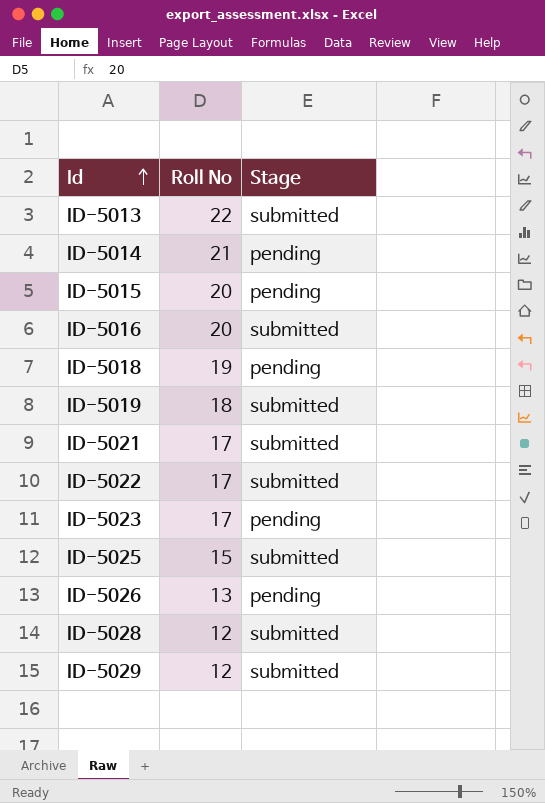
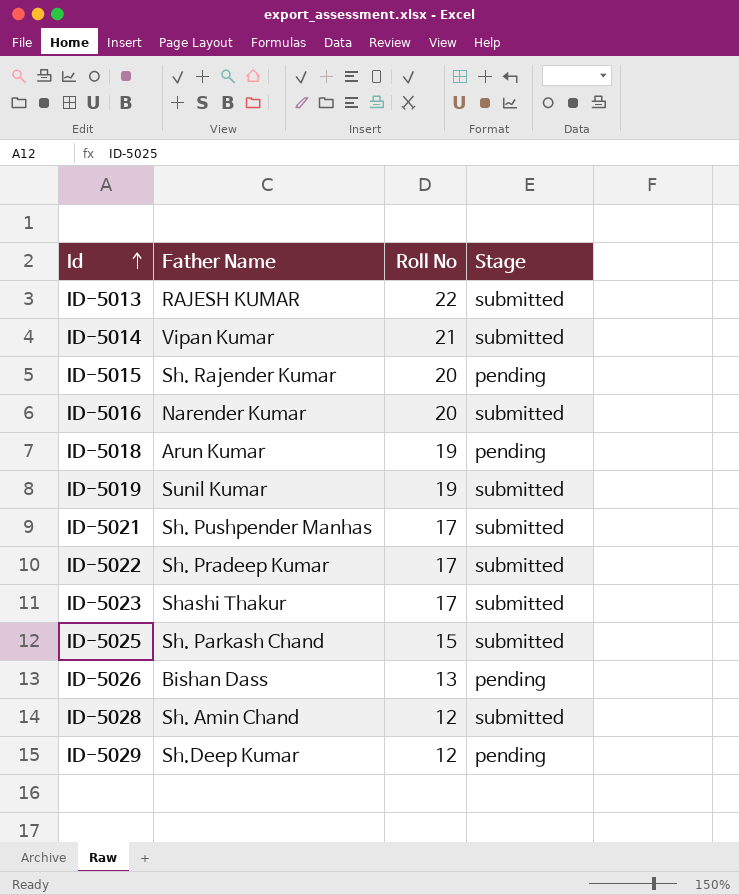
column Father Name | position: none -> 2
ID-5014 | Stage: pending -> submitted
ID-5019 | Roll No: 18 -> 19
ID-5023 | Stage: pending -> submitted
ID-5029 | Stage: submitted -> pending

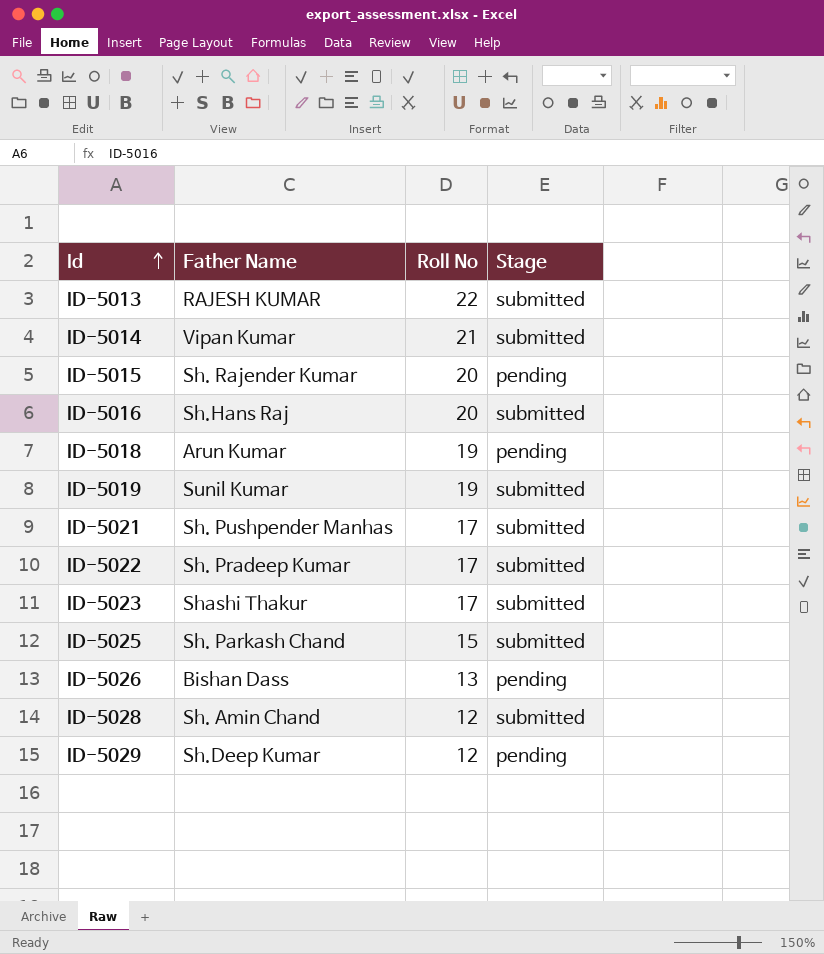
ID-5016 | Father Name: Narender Kumar -> Sh.Hans Raj

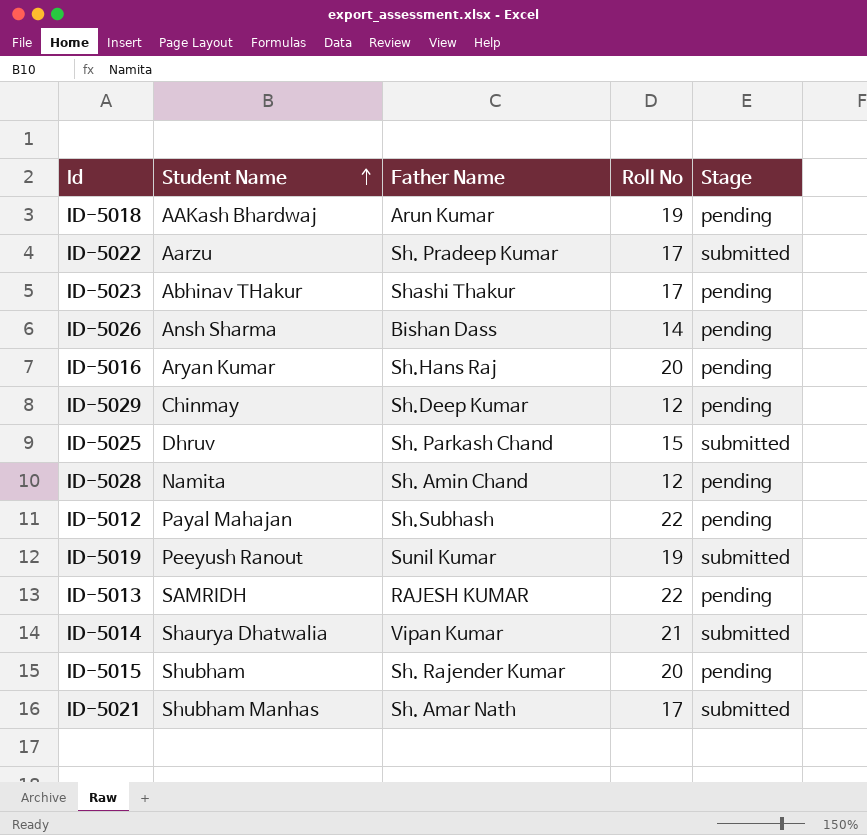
row order: Id ascending -> Student Name ascending
column Student Name | position: none -> 2
ID-5023 | Stage: submitted -> pending
ID-5026 | Roll No: 13 -> 14
ID-5016 | Stage: submitted -> pending
ID-5028 | Stage: submitted -> pending
row ID-5012: none -> Payal Mahajan | Sh.Subhash | 22 | pending
ID-5013 | Stage: submitted -> pending
ID-5021 | Father Name: Sh. Pushpender Manhas -> Sh. Amar Nath

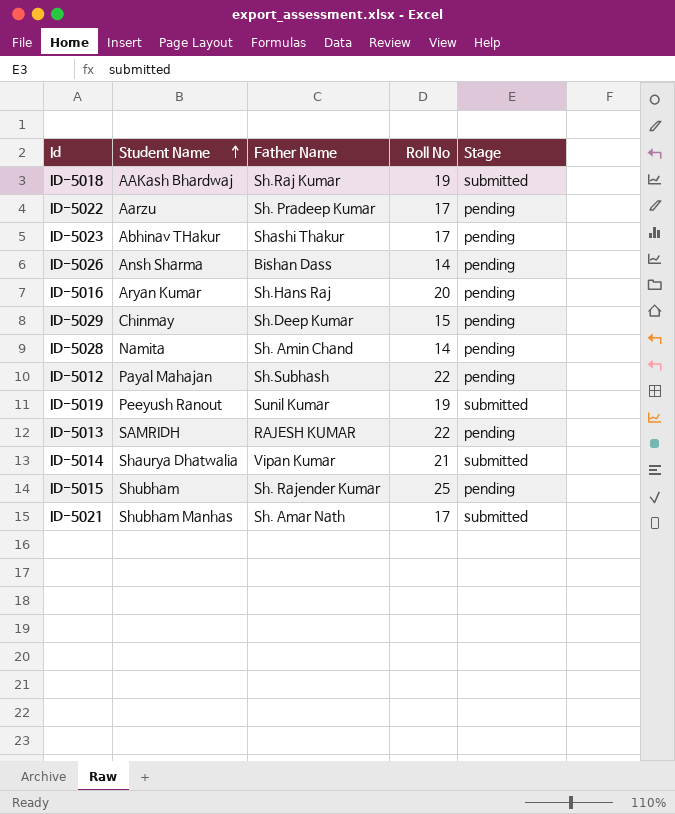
row ID-5025: Dhruv | Sh. Parkash Chand | 15 | submitted -> none
ID-5018 | Father Name: Arun Kumar -> Sh.Raj Kumar
ID-5018 | Stage: pending -> submitted
ID-5022 | Stage: submitted -> pending
ID-5029 | Roll No: 12 -> 15
ID-5028 | Roll No: 12 -> 14
ID-5015 | Roll No: 20 -> 25

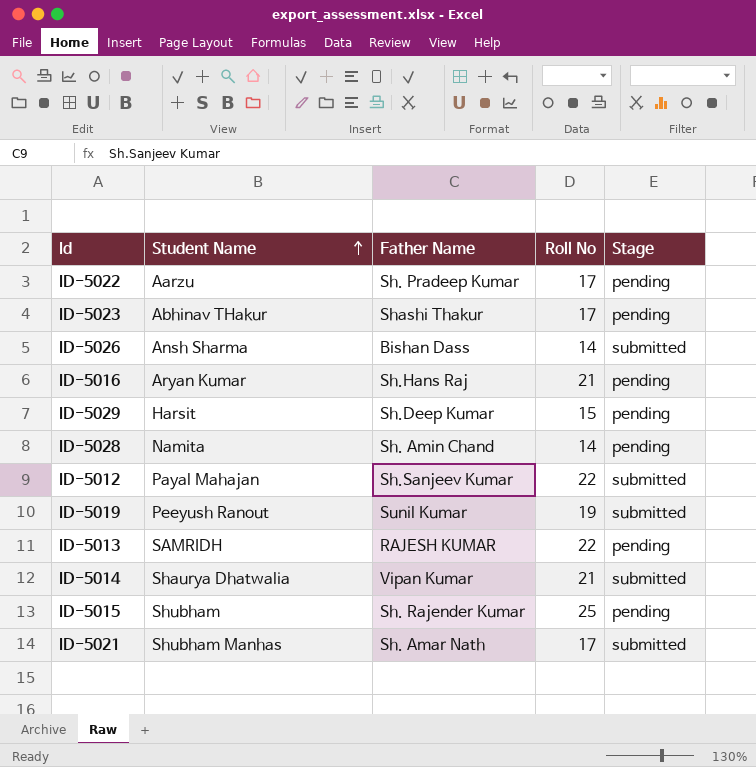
row ID-5018: AAKash Bhardwaj | Sh.Raj Kumar | 19 | submitted -> none
ID-5026 | Stage: pending -> submitted
ID-5016 | Roll No: 20 -> 21
ID-5029 | Student Name: Chinmay -> Harsit
ID-5012 | Father Name: Sh.Subhash -> Sh.Sanjeev Kumar
ID-5012 | Stage: pending -> submitted

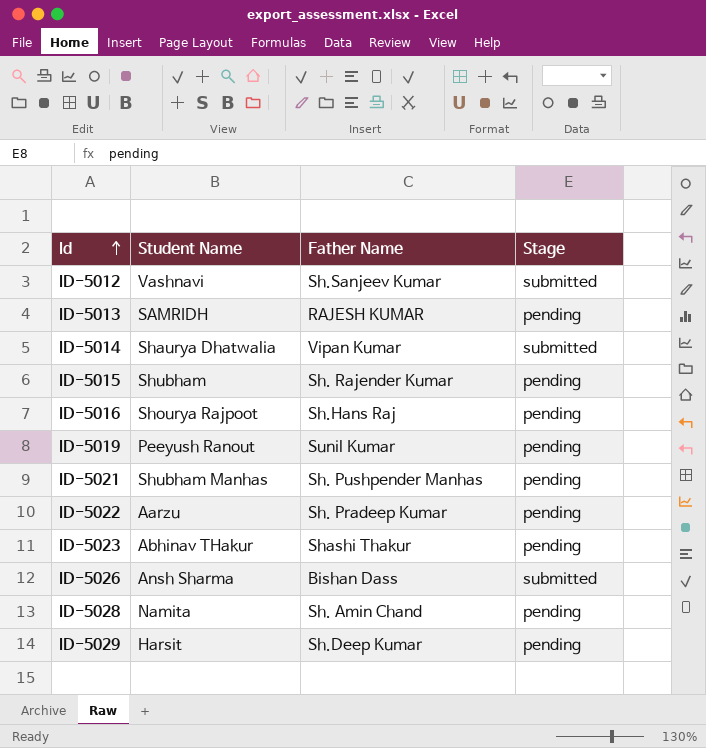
row order: Student Name ascending -> Id ascending
column Roll No | position: 4 -> none
ID-5012 | Student Name: Payal Mahajan -> Vashnavi
ID-5016 | Student Name: Aryan Kumar -> Shourya Rajpoot
ID-5019 | Stage: submitted -> pending
ID-5021 | Father Name: Sh. Amar Nath -> Sh. Pushpender Manhas
ID-5021 | Stage: submitted -> pending

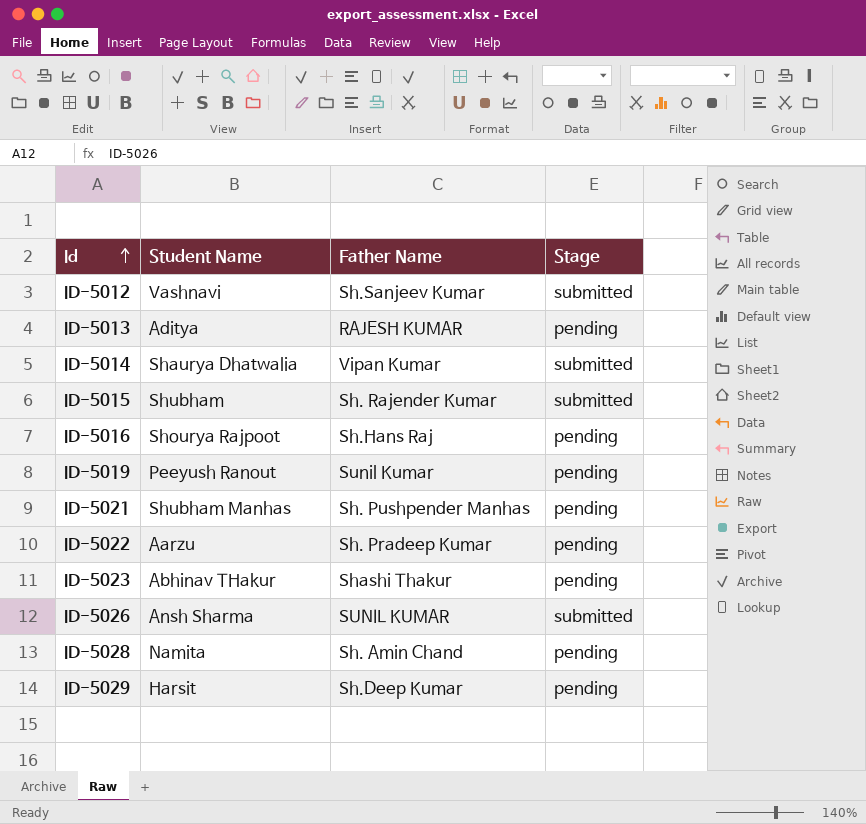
ID-5013 | Student Name: SAMRIDH -> Aditya
ID-5015 | Stage: pending -> submitted
ID-5026 | Father Name: Bishan Dass -> SUNIL KUMAR

